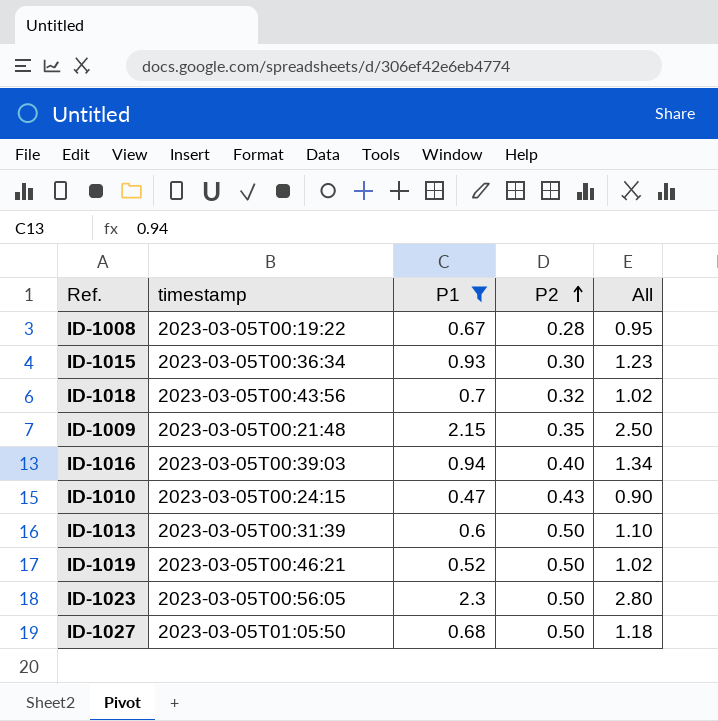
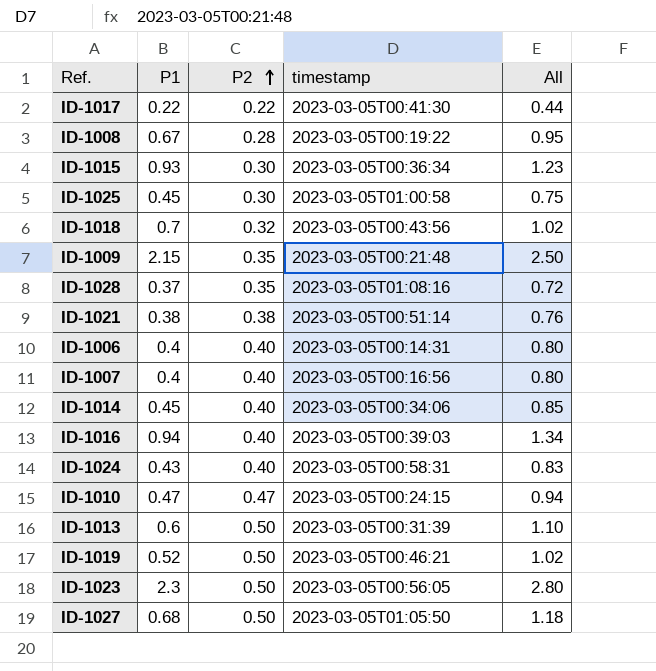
filter: P1 >= 0.47 -> none
column timestamp | position: 2 -> 4
ID-1010 | P2: 0.43 -> 0.47
ID-1010 | All: 0.90 -> 0.94

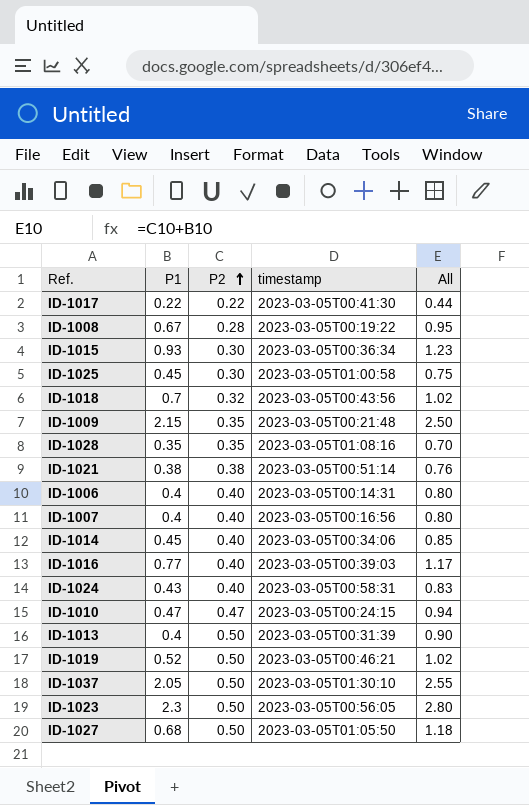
ID-1028 | P1: 0.37 -> 0.35
ID-1028 | All: 0.72 -> 0.70
ID-1016 | P1: 0.94 -> 0.77
ID-1016 | All: 1.34 -> 1.17
ID-1013 | P1: 0.6 -> 0.4
ID-1013 | All: 1.10 -> 0.90
row ID-1037: none -> 2.05 | 0.50 | 2023-03-05T01:30:10 | 2.55

